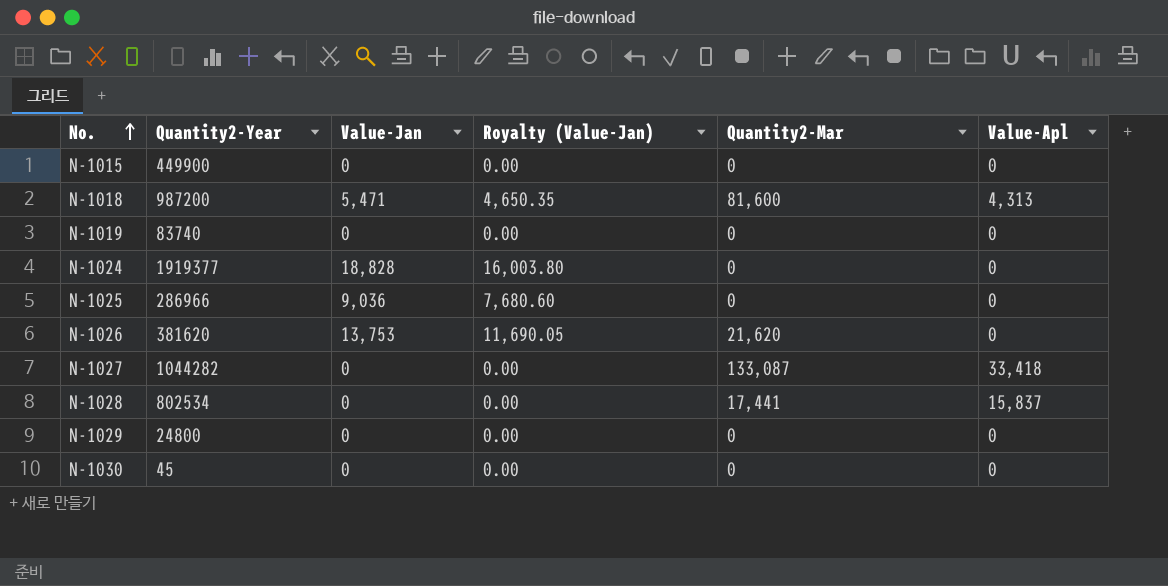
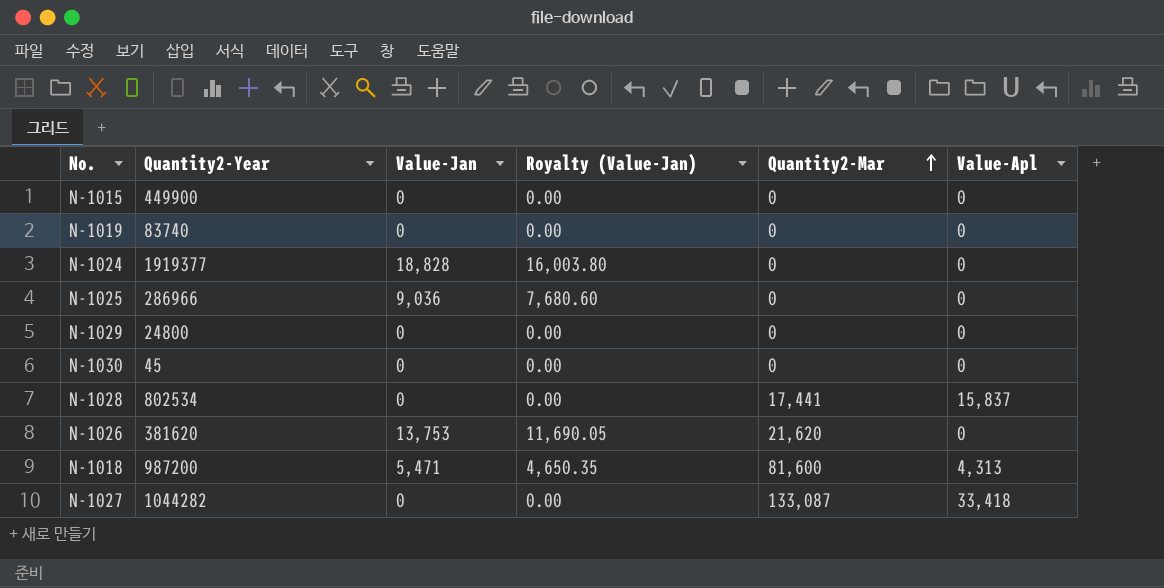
row order: No. ascending -> Quantity2-Mar ascending

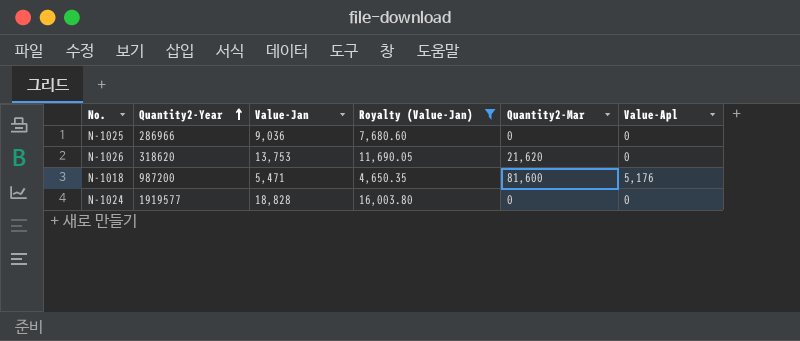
filter: none -> Royalty (Value-Jan) != 0.00
row order: Quantity2-Mar ascending -> Quantity2-Year ascending
N-1026 | Quantity2-Year: 381620 -> 318620
N-1018 | Value-Apl: 4,313 -> 5,176
N-1024 | Quantity2-Year: 1919377 -> 1919577

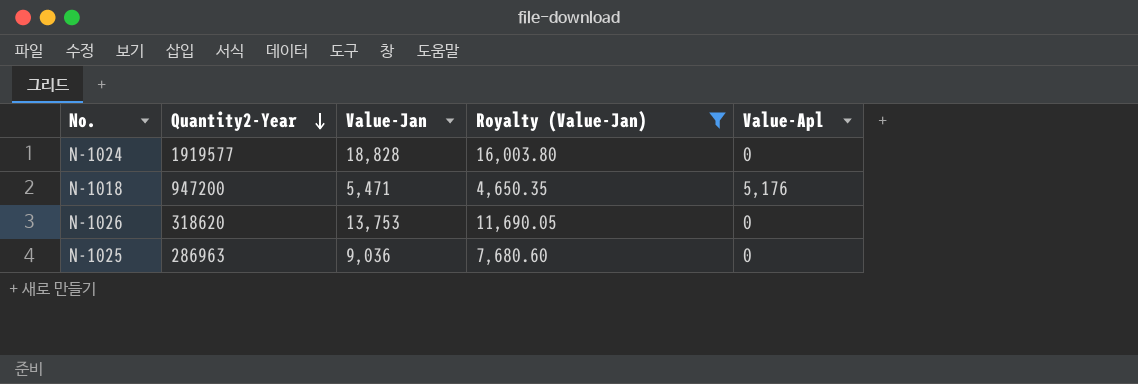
row order: Quantity2-Year ascending -> Quantity2-Year descending
column Quantity2-Mar | position: 5 -> none
N-1018 | Quantity2-Year: 987200 -> 947200
N-1025 | Quantity2-Year: 286966 -> 286963

